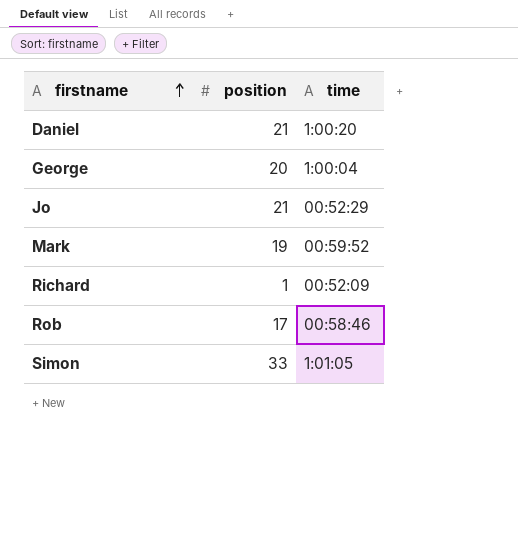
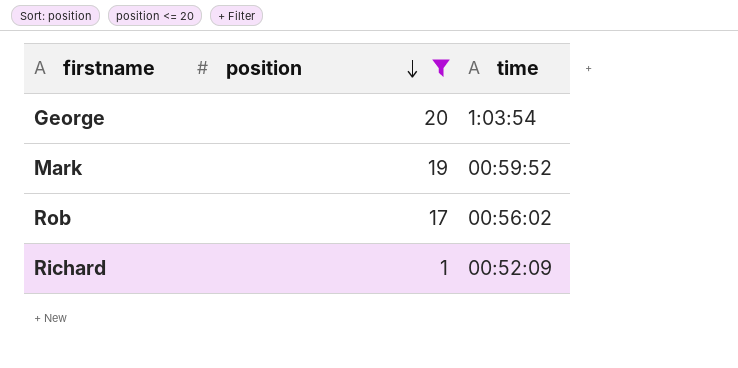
filter: none -> position <= 20
row order: firstname ascending -> position descending
George | time: 1:00:04 -> 1:03:54
Rob | time: 00:58:46 -> 00:56:02

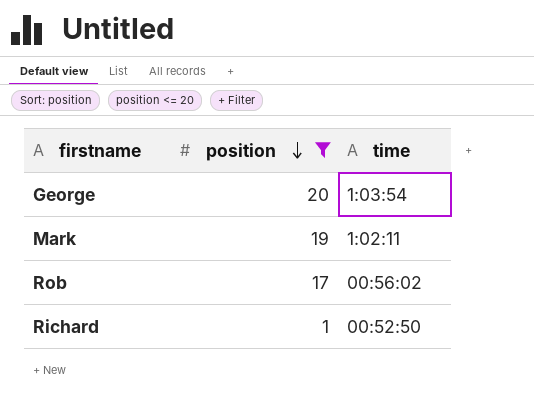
Mark | time: 00:59:52 -> 1:02:11
Richard | time: 00:52:09 -> 00:52:50

